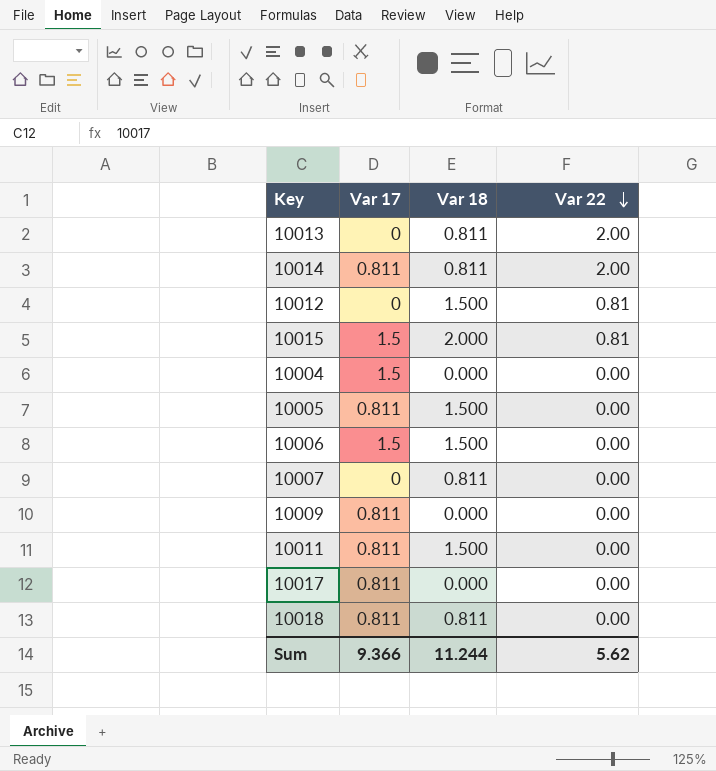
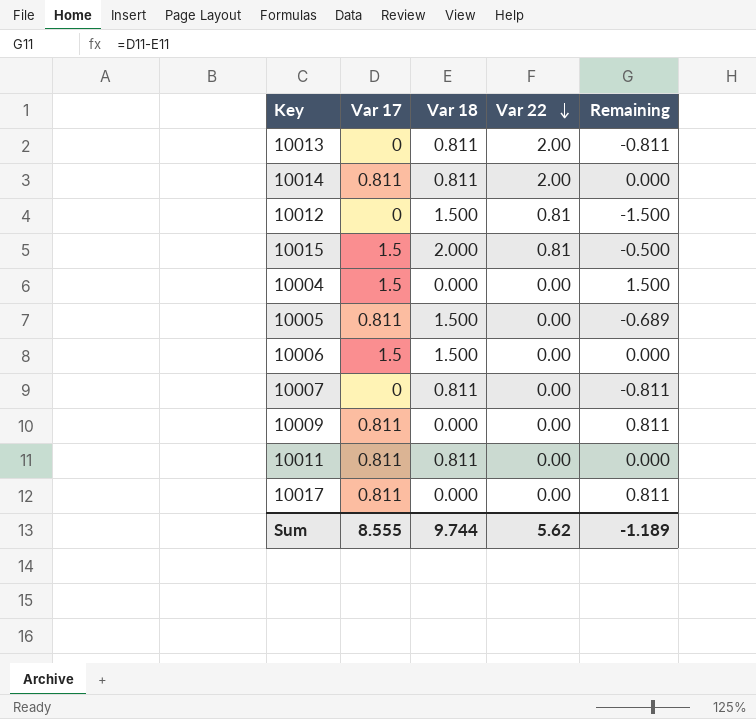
column Remaining | formula: none -> [Var 17] - [Var 18]
row 10018: 0.811 | 0.811 | 0.00 -> none
10011 | Var 18: 1.500 -> 0.811
Sum | Var 17: 9.366 -> 8.555
Sum | Var 18: 11.244 -> 9.744

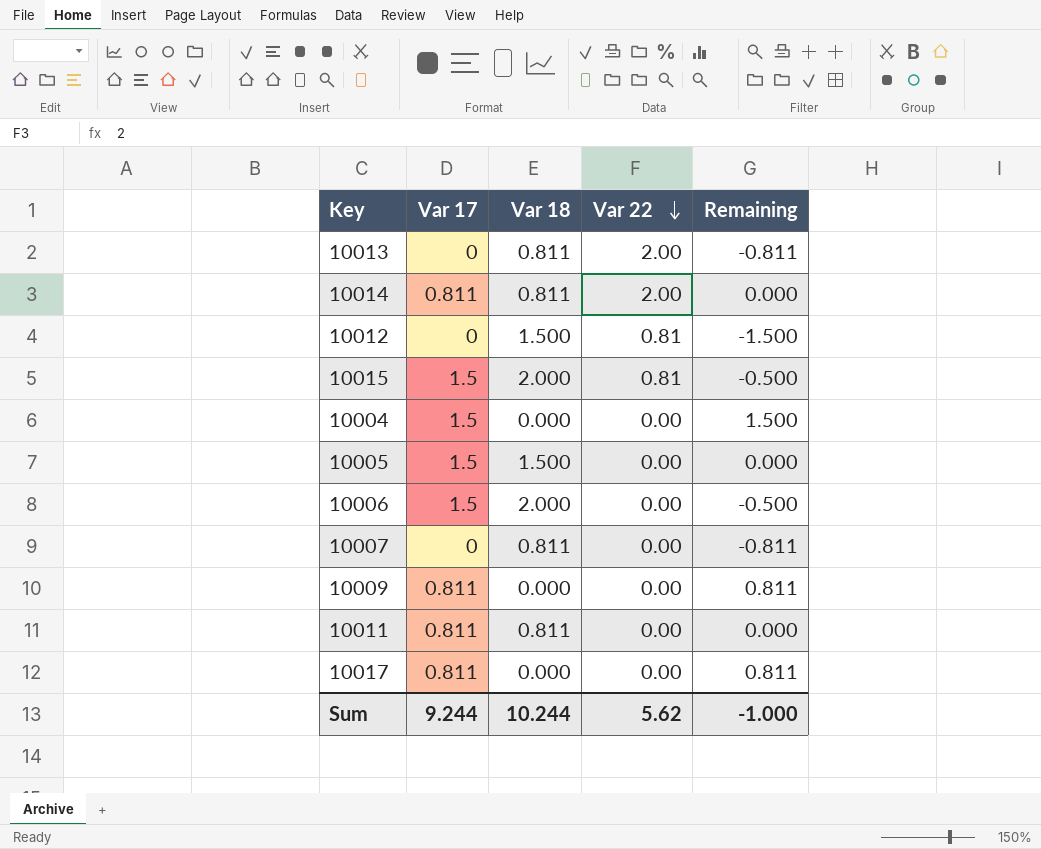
10005 | Var 17: 0.811 -> 1.5
10005 | Remaining: -0.689 -> 0.000
10006 | Var 18: 1.500 -> 2.000
10006 | Remaining: 0.000 -> -0.500
Sum | Var 17: 8.555 -> 9.244
Sum | Var 18: 9.744 -> 10.244
Sum | Remaining: -1.189 -> -1.000

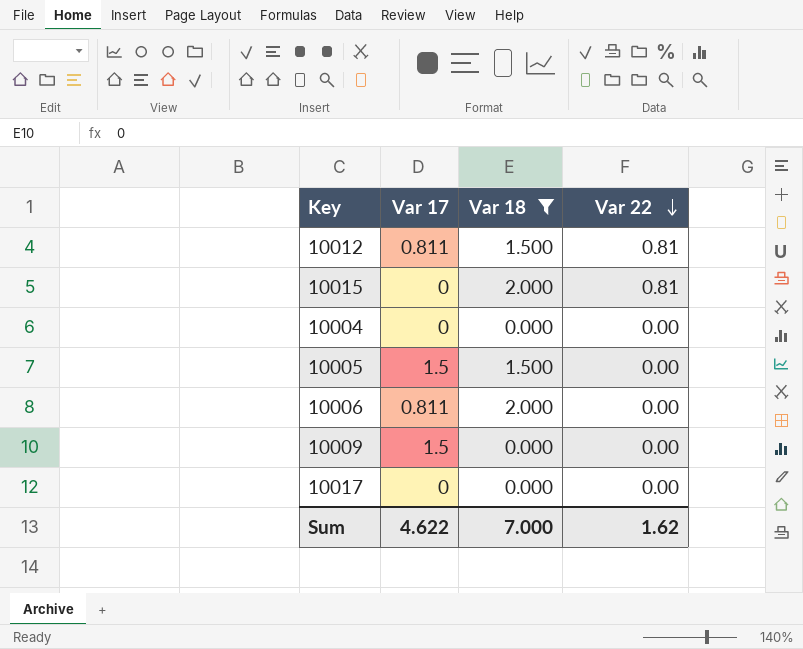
filter: none -> Var 18 != 0.811
column Remaining | formula: [Var 17] - [Var 18] -> none
10012 | Var 17: 0 -> 0.811
10015 | Var 17: 1.5 -> 0
10004 | Var 17: 1.5 -> 0
10006 | Var 17: 1.5 -> 0.811
10009 | Var 17: 0.811 -> 1.5
10017 | Var 17: 0.811 -> 0
Sum | Var 17: 9.244 -> 4.622
Sum | Var 18: 10.244 -> 7.000
Sum | Var 22: 5.62 -> 1.62

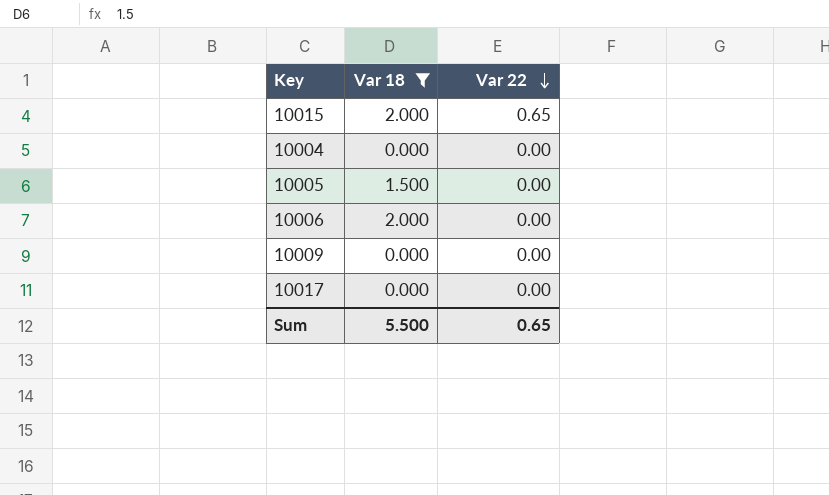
column Var 17 | position: 2 -> none
row 10012: 0.811 | 1.500 | 0.81 -> none
10015 | Var 22: 0.81 -> 0.65
Sum | Var 18: 7.000 -> 5.500
Sum | Var 22: 1.62 -> 0.65

